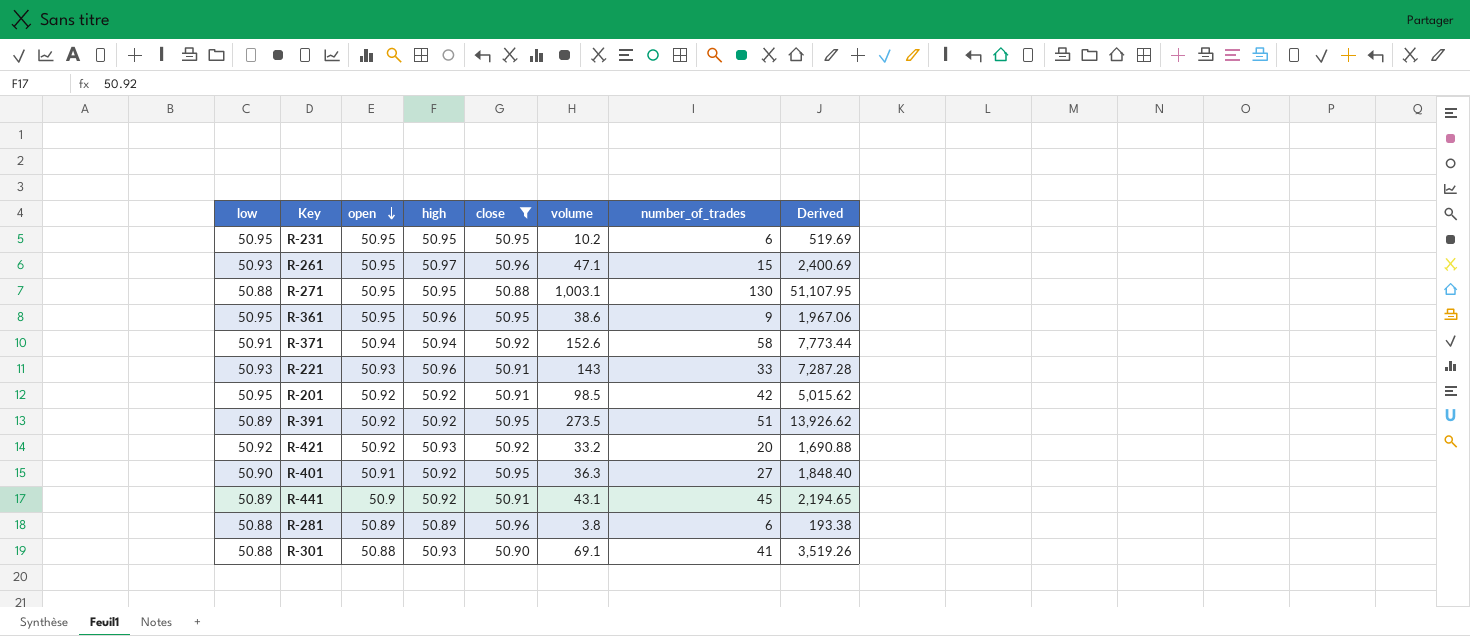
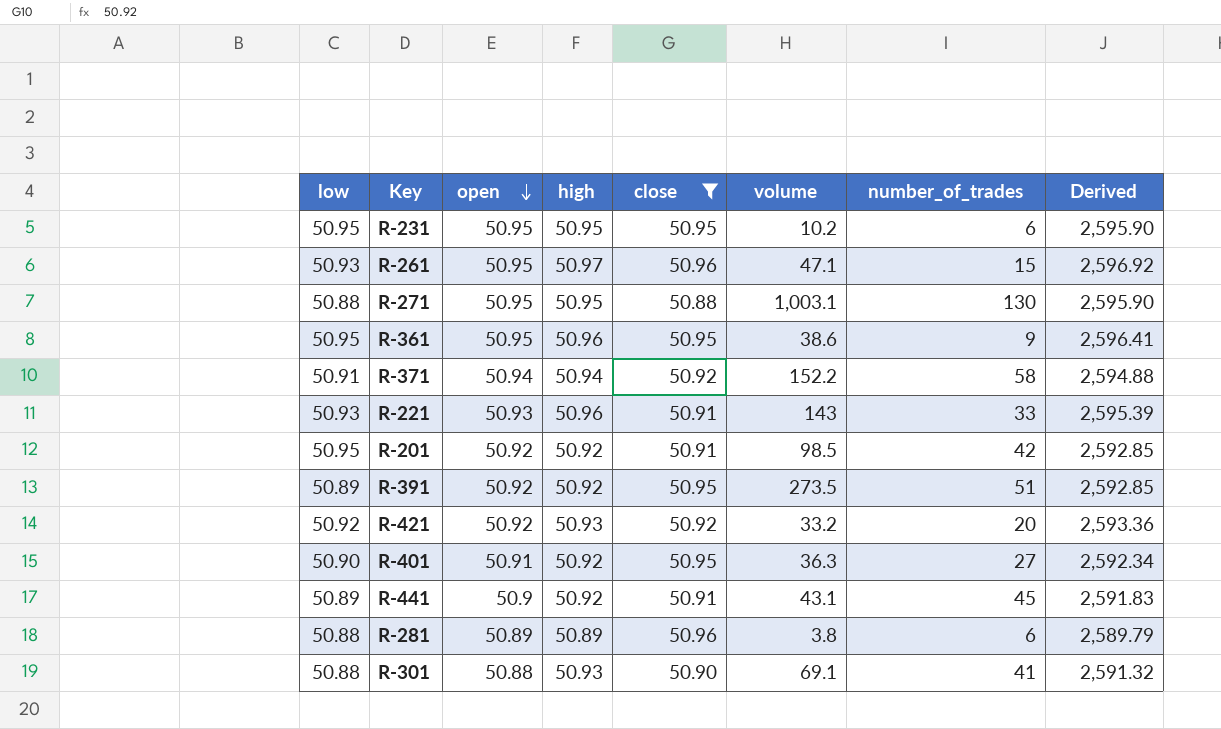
column Derived | formula: [high] * [volume] -> [open] * [high]
R-371 | volume: 152.6 -> 152.2

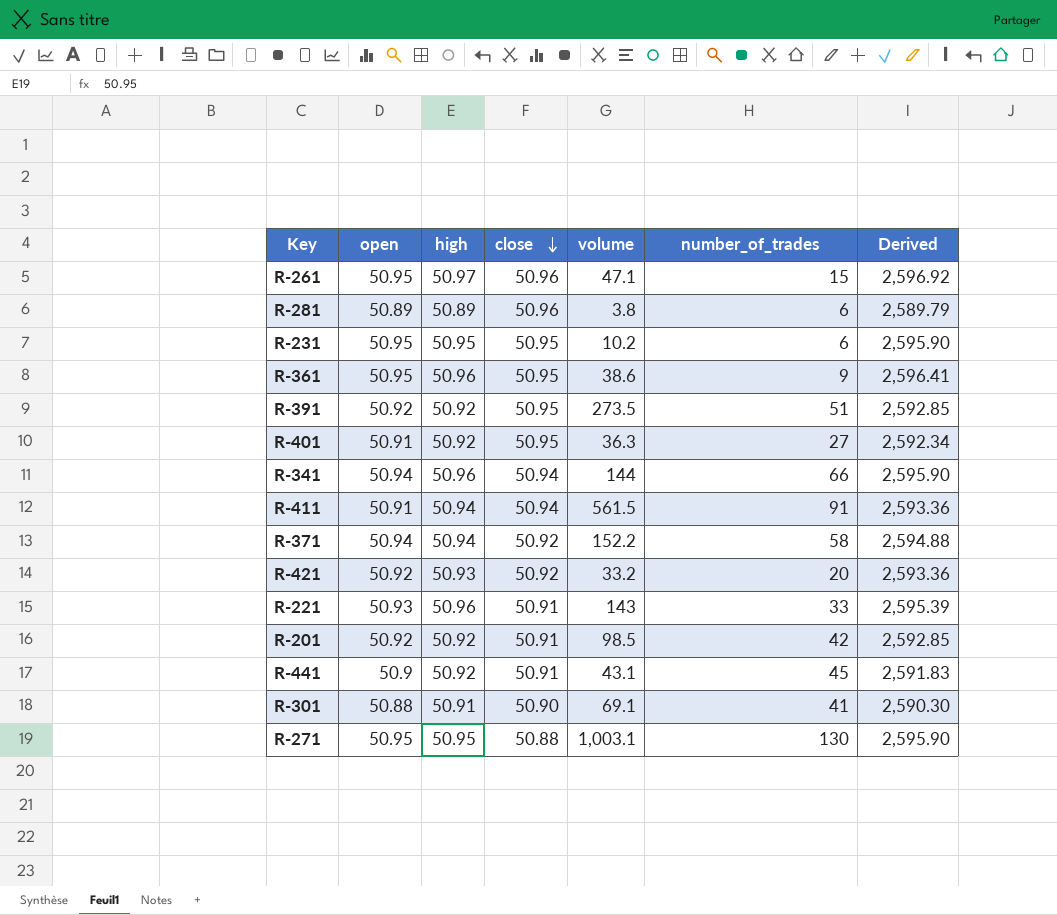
filter: close != 50.94 -> none
row order: open descending -> close descending
column low | position: 1 -> none
R-301 | high: 50.93 -> 50.91
R-301 | Derived: 2,591.32 -> 2,590.30

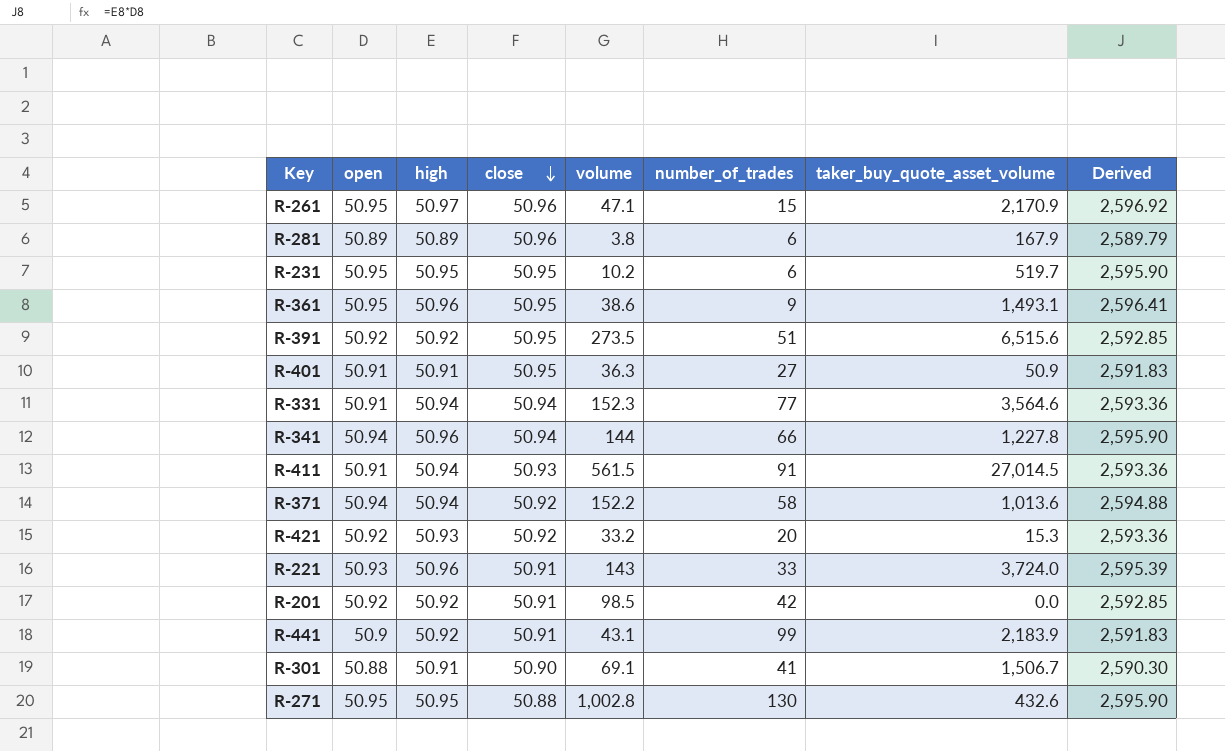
column taker_buy_quote_asset_volume | position: none -> 7
R-401 | high: 50.92 -> 50.91
R-401 | Derived: 2,592.34 -> 2,591.83
row R-331: none -> 50.91 | 50.94 | 50.94 | 152.3 | 77 | 3,564.6 | 2,593.36
R-411 | close: 50.94 -> 50.93
R-441 | number_of_trades: 45 -> 99
R-271 | volume: 1,003.1 -> 1,002.8

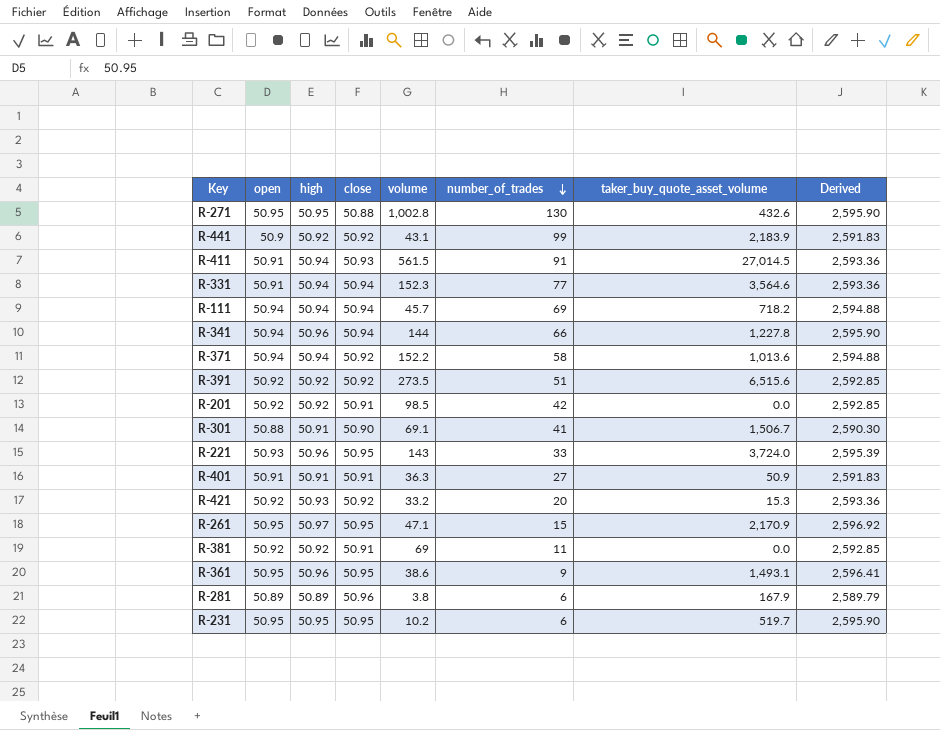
row order: close descending -> number_of_trades descending
R-441 | close: 50.91 -> 50.92
row R-111: none -> 50.94 | 50.94 | 50.94 | 45.7 | 69 | 718.2 | 2,594.88
R-391 | close: 50.95 -> 50.92
R-221 | close: 50.91 -> 50.95
R-401 | close: 50.95 -> 50.91
R-261 | close: 50.96 -> 50.95
row R-381: none -> 50.92 | 50.92 | 50.91 | 69 | 11 | 0.0 | 2,592.85

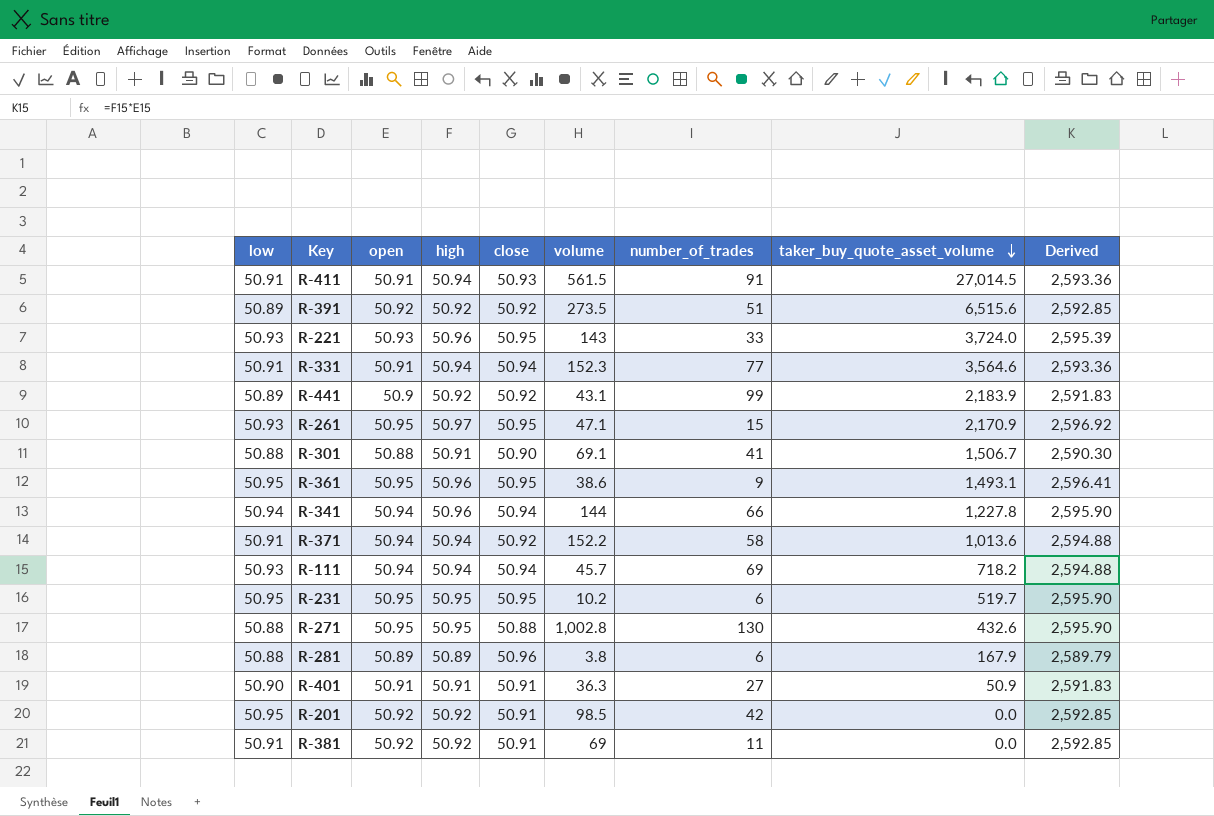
row order: number_of_trades descending -> taker_buy_quote_asset_volume descending
column low | position: none -> 1
row R-421: 50.92 | 50.93 | 50.92 | 33.2 | 20 | 15.3 | 2,593.36 -> none

